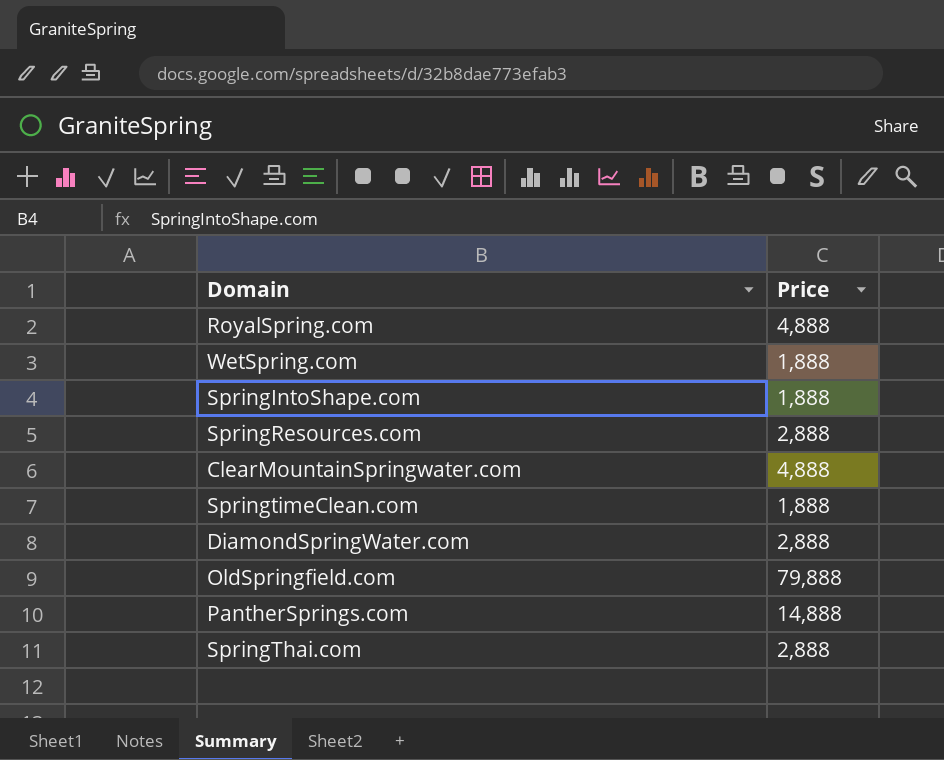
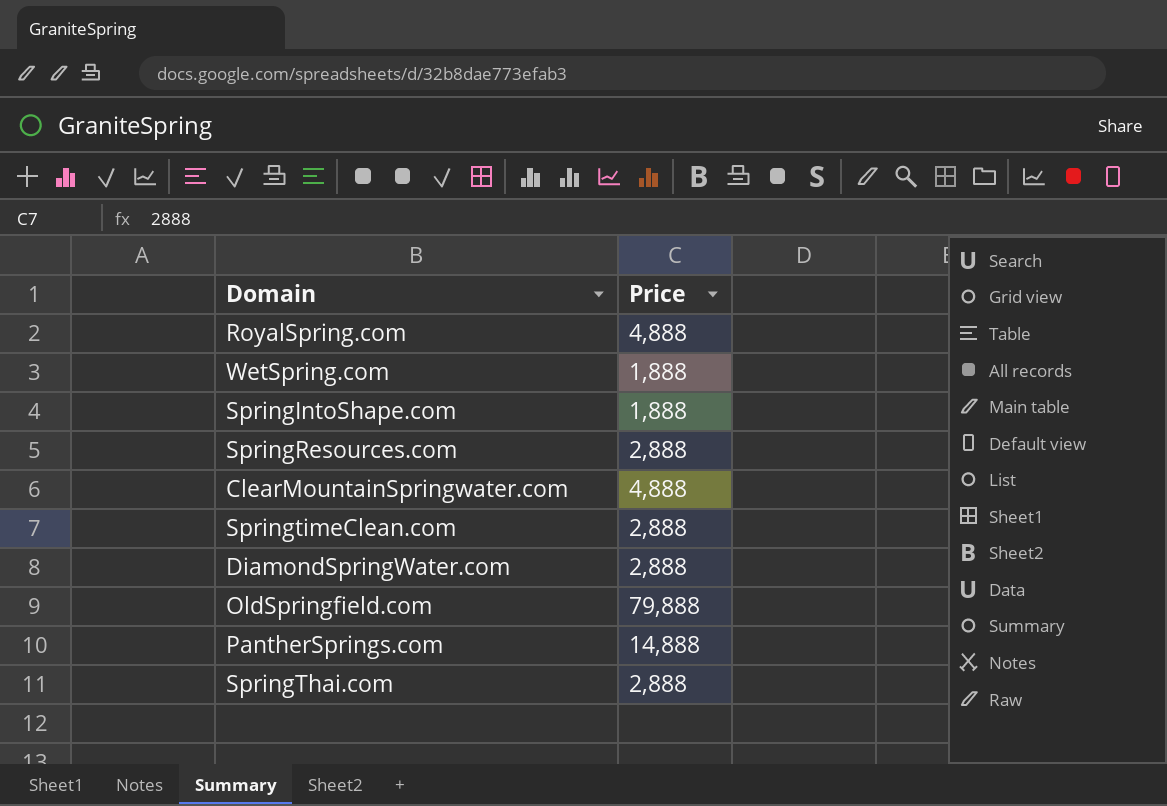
SpringtimeClean.com | Price: 1,888 -> 2,888

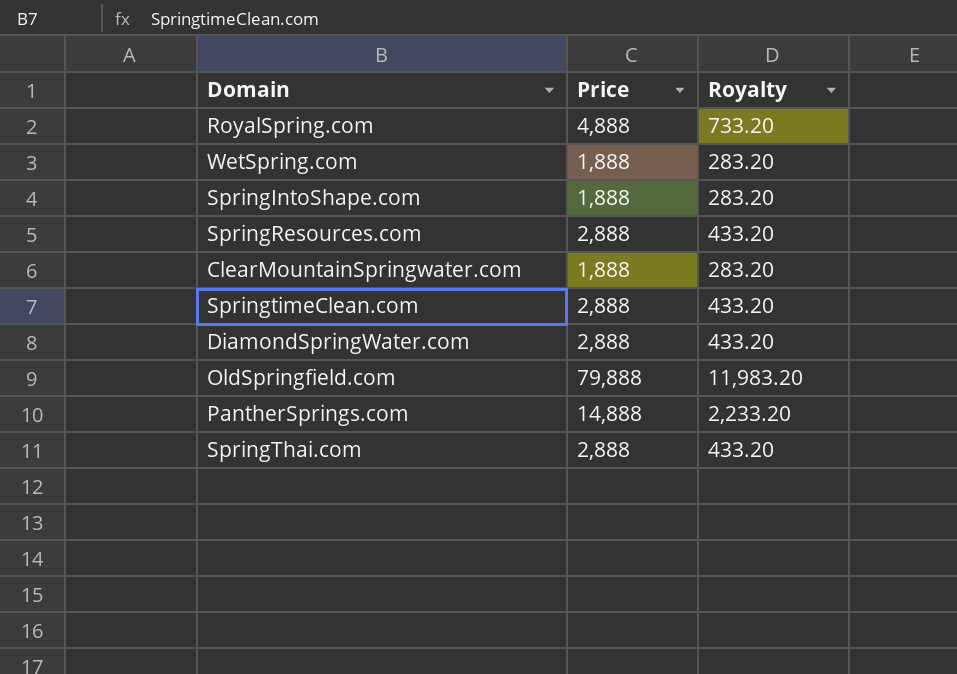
column Royalty | formula: none -> [Price] * 0.15
ClearMountainSpringwater.com | Price: 4,888 -> 1,888

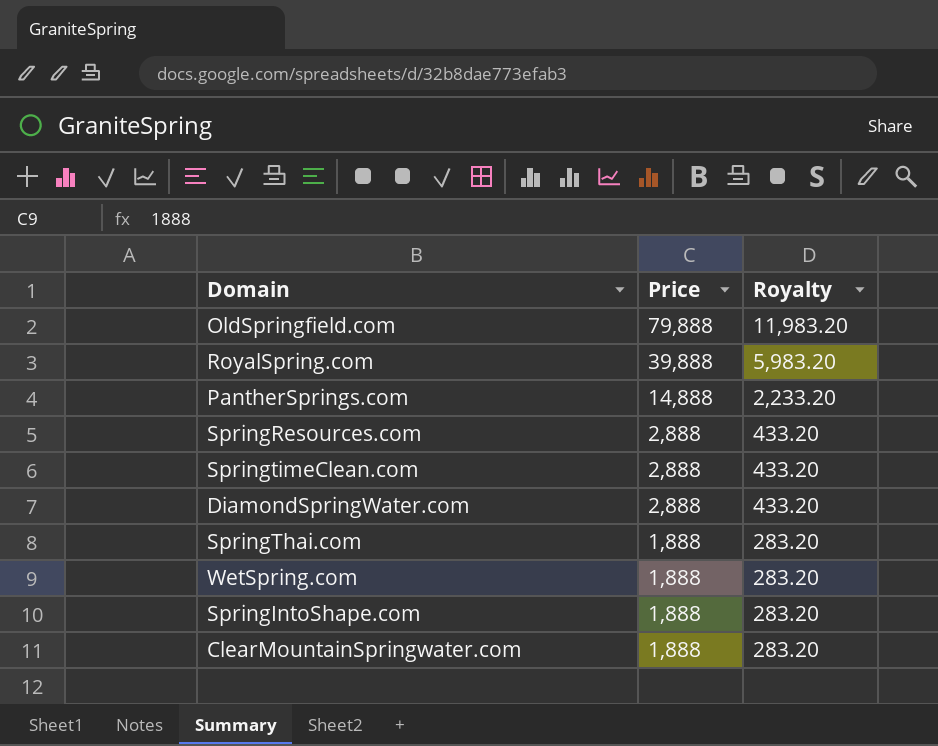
row order: none -> Price descending
RoyalSpring.com | Price: 4,888 -> 39,888
RoyalSpring.com | Royalty: 733.20 -> 5,983.20
SpringThai.com | Price: 2,888 -> 1,888
SpringThai.com | Royalty: 433.20 -> 283.20

